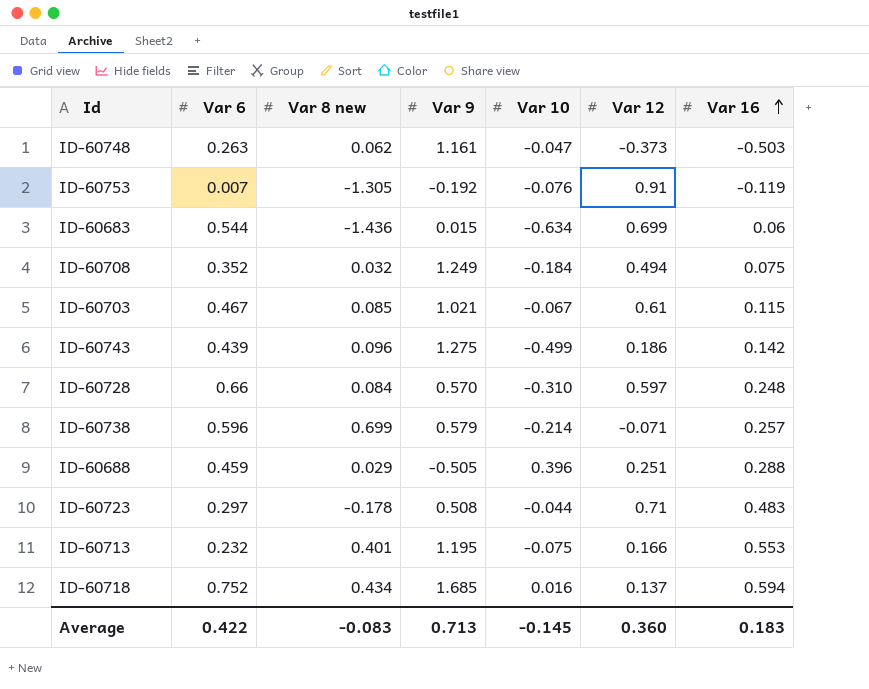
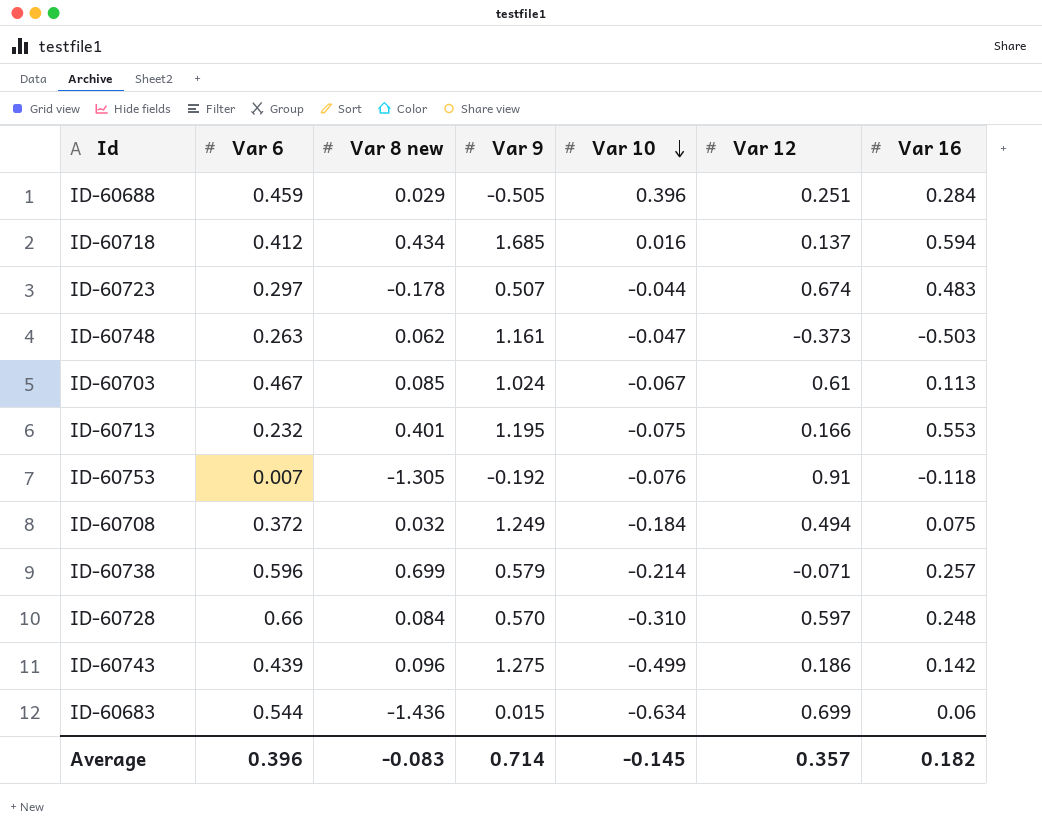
row order: Var 16 ascending -> Var 10 descending
ID-60688 | Var 16: 0.288 -> 0.284
ID-60718 | Var 6: 0.752 -> 0.412
ID-60723 | Var 9: 0.508 -> 0.507
ID-60723 | Var 12: 0.71 -> 0.674
ID-60703 | Var 9: 1.021 -> 1.024
ID-60703 | Var 16: 0.115 -> 0.113
ID-60753 | Var 16: -0.119 -> -0.118
ID-60708 | Var 6: 0.352 -> 0.372
Average | Var 6: 0.422 -> 0.396
Average | Var 9: 0.713 -> 0.714
Average | Var 12: 0.360 -> 0.357
Average | Var 16: 0.183 -> 0.182

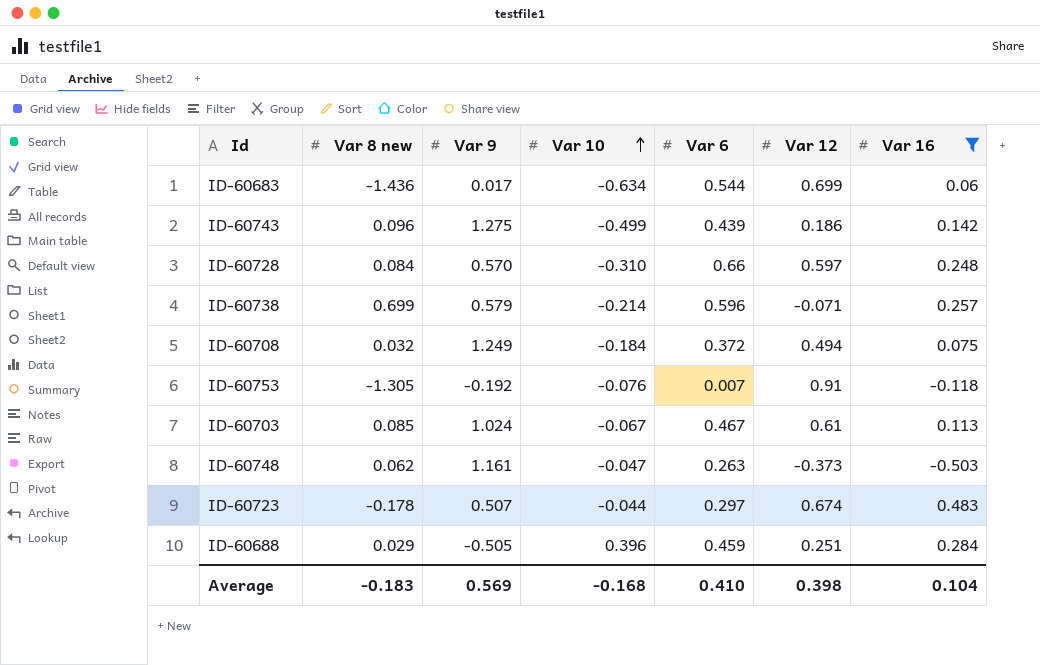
filter: none -> Var 16 <= 0.483
row order: Var 10 descending -> Var 10 ascending
column Var 6 | position: 2 -> 5
ID-60683 | Var 9: 0.015 -> 0.017
Average | Var 8 new: -0.083 -> -0.183
Average | Var 9: 0.714 -> 0.569
Average | Var 10: -0.145 -> -0.168
Average | Var 6: 0.396 -> 0.410
Average | Var 12: 0.357 -> 0.398
Average | Var 16: 0.182 -> 0.104

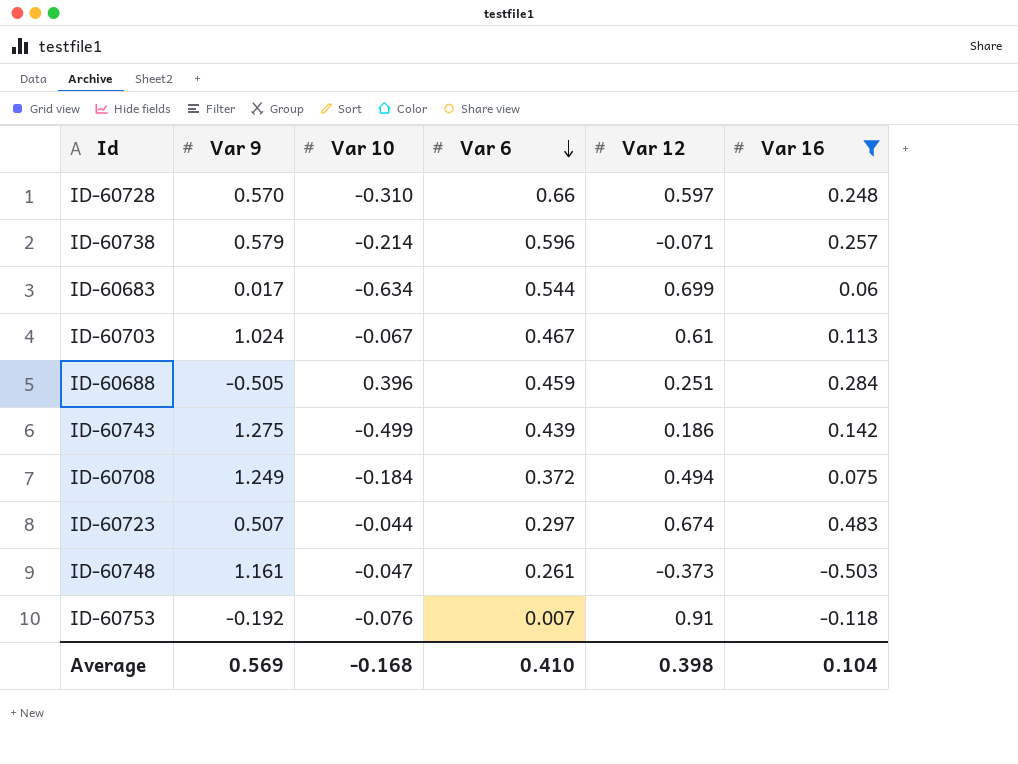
row order: Var 10 ascending -> Var 6 descending
column Var 8 new | position: 2 -> none
ID-60748 | Var 6: 0.263 -> 0.261

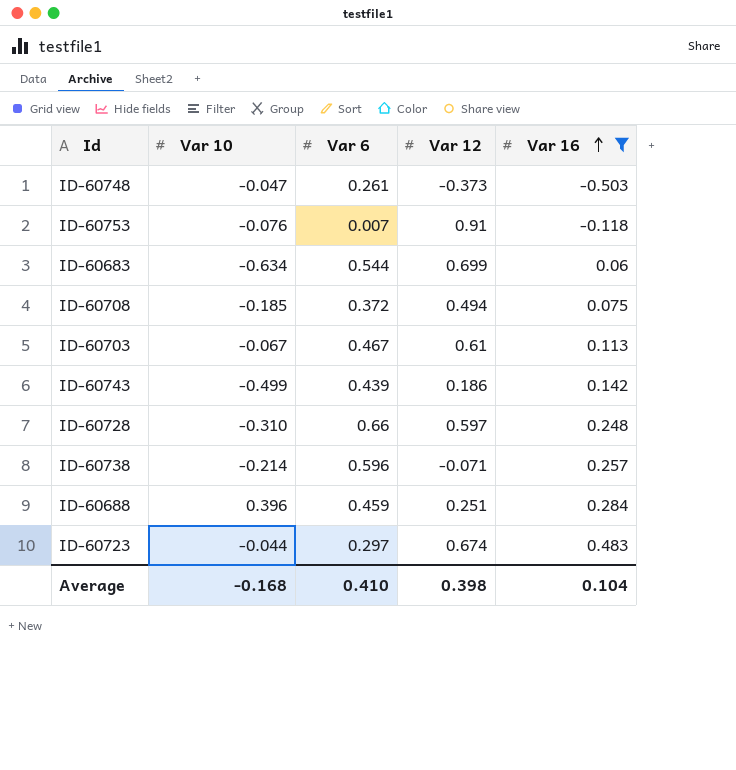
row order: Var 6 descending -> Var 16 ascending
column Var 9 | position: 2 -> none
ID-60708 | Var 10: -0.184 -> -0.185

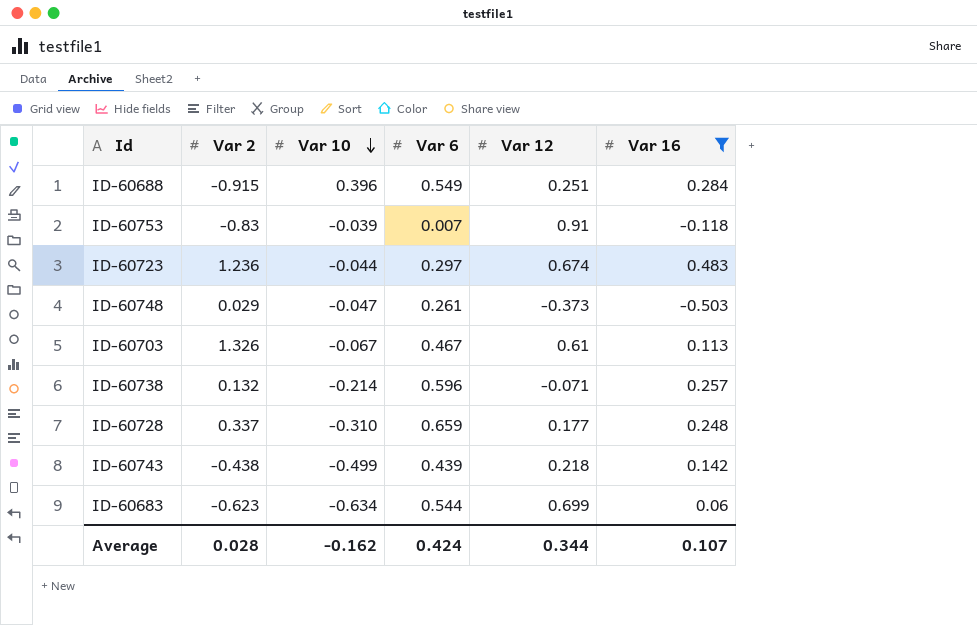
row order: Var 16 ascending -> Var 10 descending
column Var 2 | position: none -> 2
row ID-60708: -0.185 | 0.372 | 0.494 | 0.075 -> none
ID-60688 | Var 6: 0.459 -> 0.549
ID-60753 | Var 10: -0.076 -> -0.039
ID-60728 | Var 6: 0.66 -> 0.659
ID-60728 | Var 12: 0.597 -> 0.177
ID-60743 | Var 12: 0.186 -> 0.218
Average | Var 10: -0.168 -> -0.162
Average | Var 6: 0.410 -> 0.424
Average | Var 12: 0.398 -> 0.344
Average | Var 16: 0.104 -> 0.107

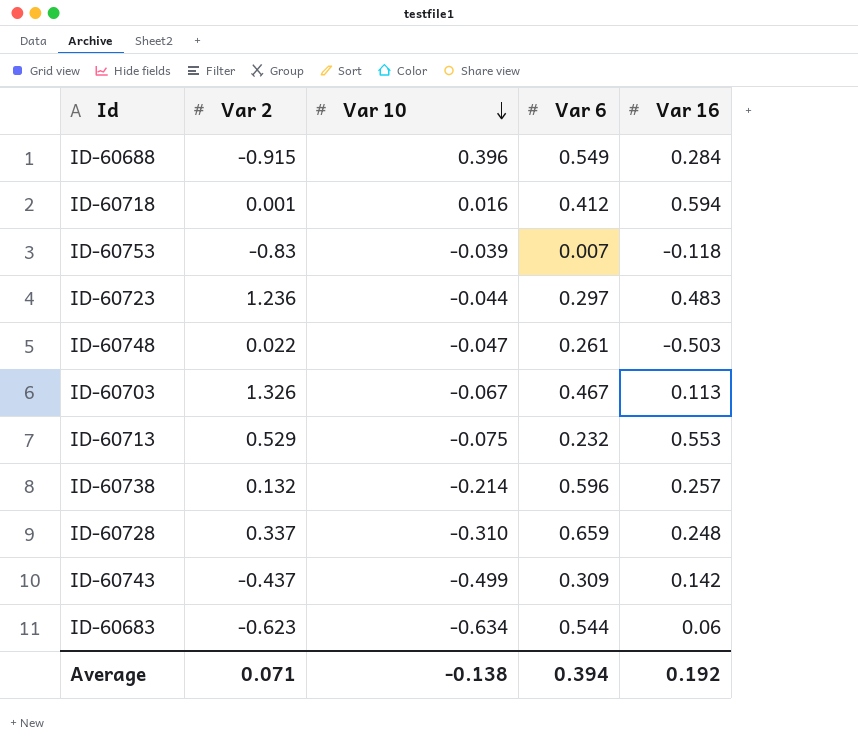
filter: Var 16 <= 0.483 -> none
column Var 12 | position: 5 -> none
ID-60748 | Var 2: 0.029 -> 0.022
ID-60743 | Var 2: -0.438 -> -0.437
ID-60743 | Var 6: 0.439 -> 0.309
Average | Var 2: 0.028 -> 0.071
Average | Var 10: -0.162 -> -0.138
Average | Var 6: 0.424 -> 0.394
Average | Var 16: 0.107 -> 0.192

